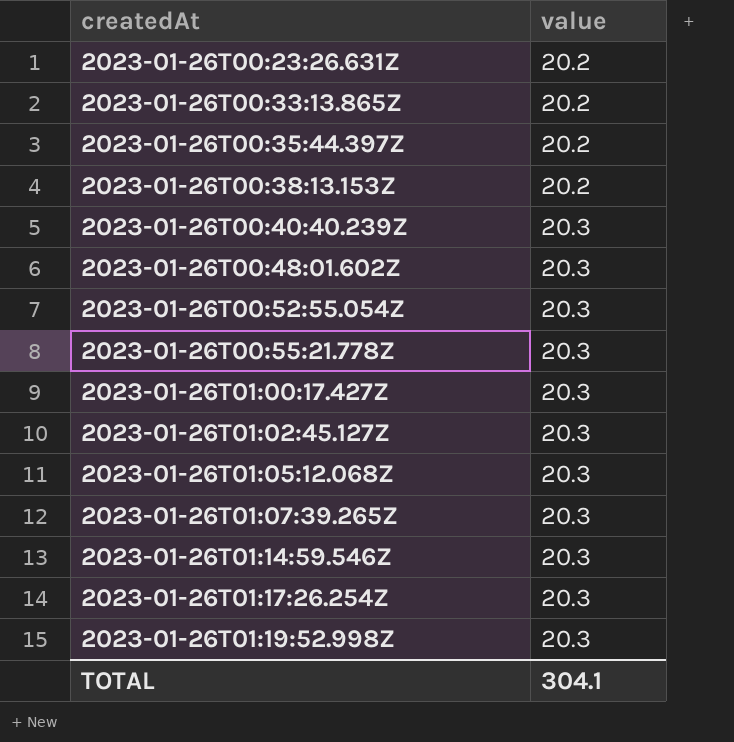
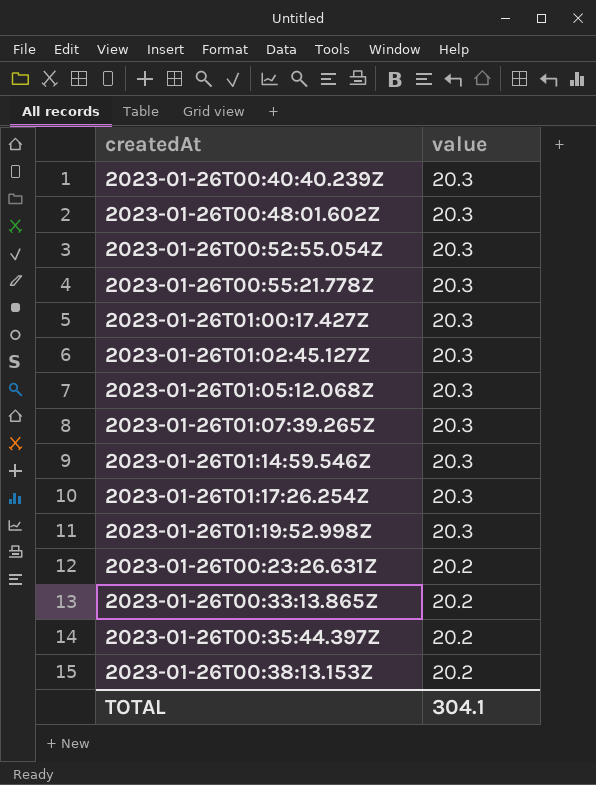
row order: createdAt ascending -> value descending

